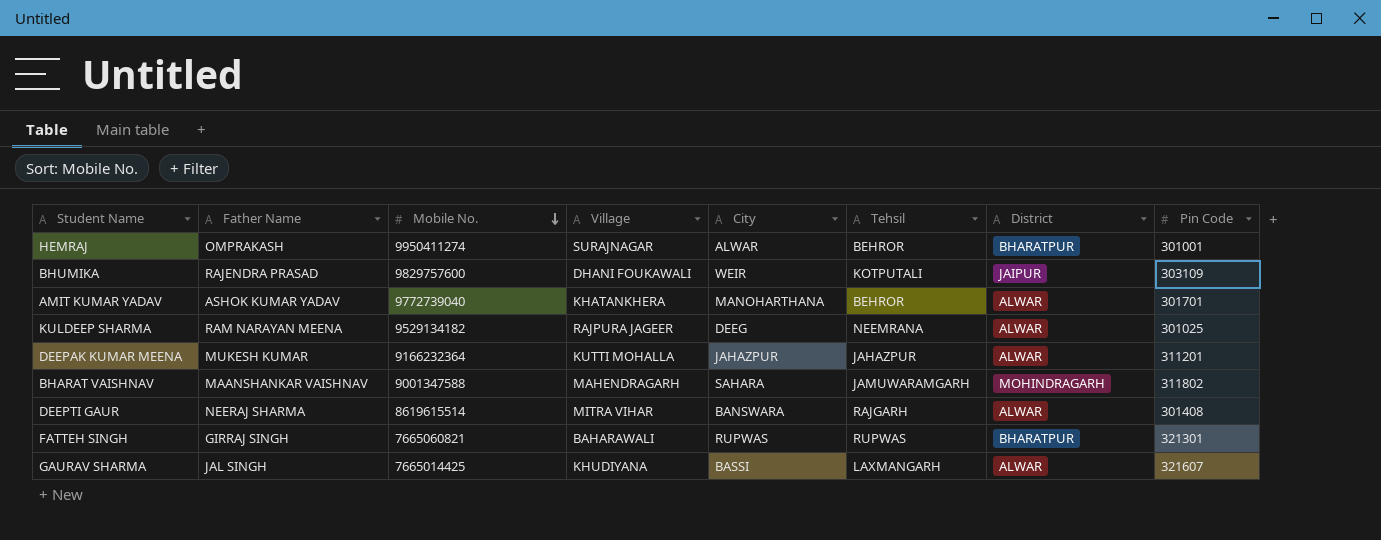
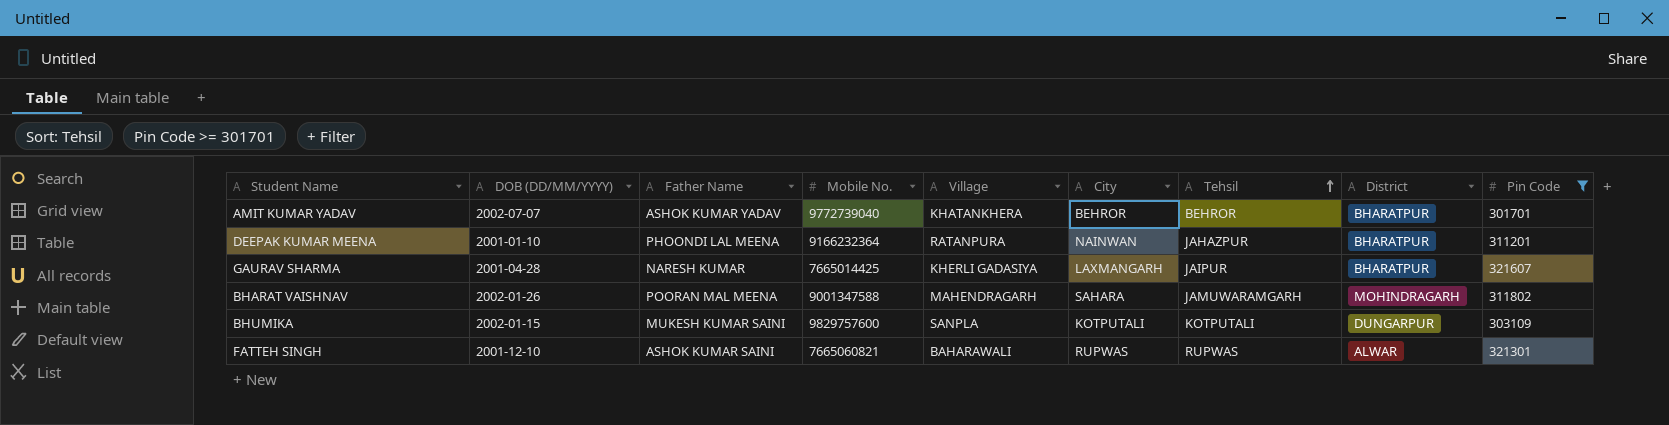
filter: none -> Pin Code >= 301701
row order: Mobile No. descending -> Tehsil ascending
column DOB (DD/MM/YYYY) | position: none -> 2
AMIT KUMAR YADAV | City: MANOHARTHANA -> BEHROR
AMIT KUMAR YADAV | District: ALWAR -> BHARATPUR
DEEPAK KUMAR MEENA | Father Name: MUKESH KUMAR -> PHOONDI LAL MEENA
DEEPAK KUMAR MEENA | Village: KUTTI MOHALLA -> RATANPURA
DEEPAK KUMAR MEENA | City: JAHAZPUR -> NAINWAN
DEEPAK KUMAR MEENA | District: ALWAR -> BHARATPUR
GAURAV SHARMA | Father Name: JAL SINGH -> NARESH KUMAR
GAURAV SHARMA | Village: KHUDIYANA -> KHERLI GADASIYA
GAURAV SHARMA | City: BASSI -> LAXMANGARH
GAURAV SHARMA | Tehsil: LAXMANGARH -> JAIPUR
GAURAV SHARMA | District: ALWAR -> BHARATPUR
BHARAT VAISHNAV | Father Name: MAANSHANKAR VAISHNAV -> POORAN MAL MEENA
BHUMIKA | Father Name: RAJENDRA PRASAD -> MUKESH KUMAR SAINI
BHUMIKA | Village: DHANI FOUKAWALI -> SANPLA
BHUMIKA | City: WEIR -> KOTPUTALI
BHUMIKA | District: JAIPUR -> DUNGARPUR
FATTEH SINGH | Father Name: GIRRAJ SINGH -> ASHOK KUMAR SAINI
FATTEH SINGH | District: BHARATPUR -> ALWAR

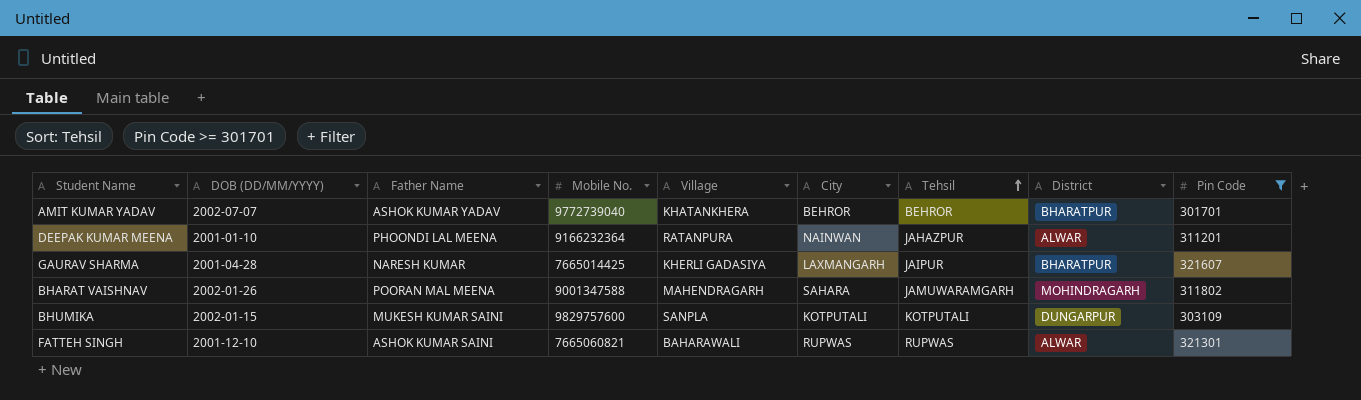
DEEPAK KUMAR MEENA | District: BHARATPUR -> ALWAR

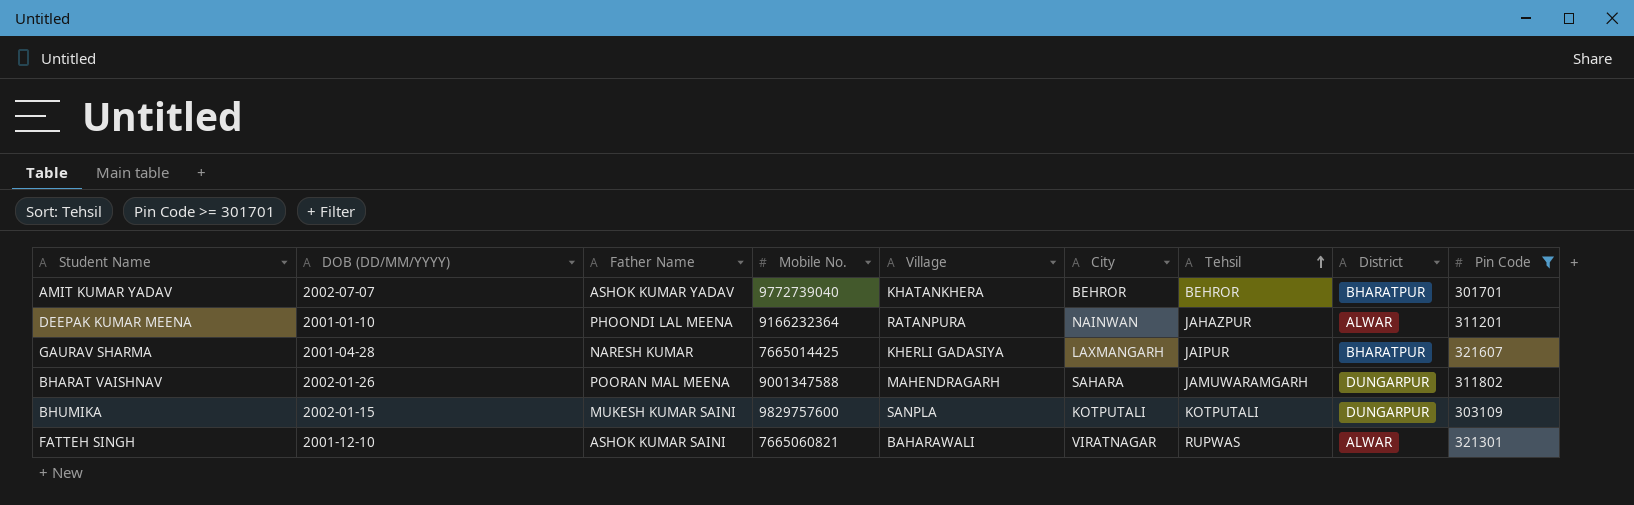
BHARAT VAISHNAV | District: MOHINDRAGARH -> DUNGARPUR
FATTEH SINGH | City: RUPWAS -> VIRATNAGAR

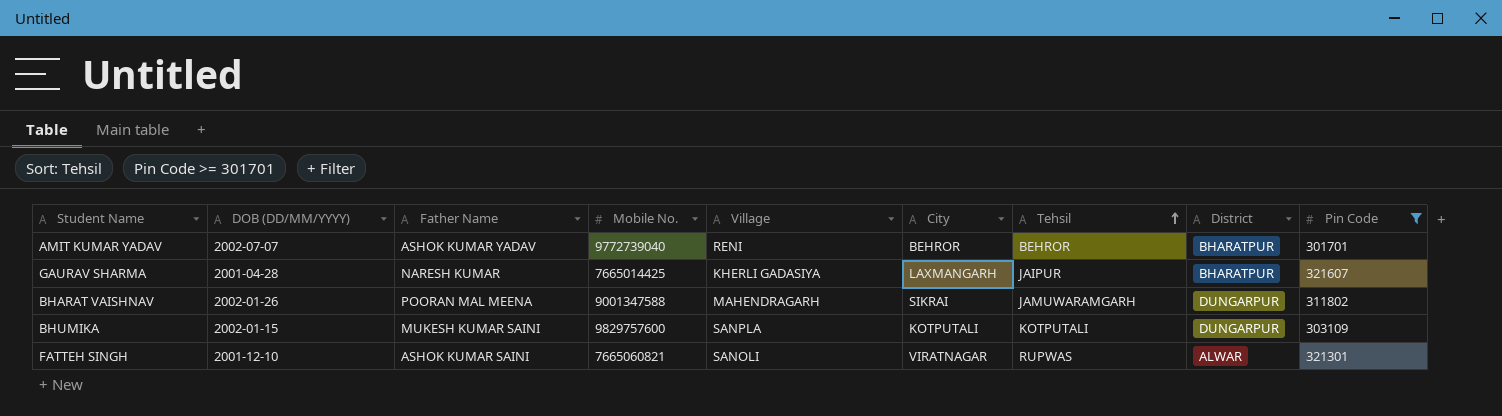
row DEEPAK KUMAR MEENA: 2001-01-10 | PHOONDI LAL MEENA | 9166232364 | RATANPURA | NAINWAN | JAHAZPUR | ALWAR | 311201 -> none
AMIT KUMAR YADAV | Village: KHATANKHERA -> RENI
BHARAT VAISHNAV | City: SAHARA -> SIKRAI
FATTEH SINGH | Village: BAHARAWALI -> SANOLI

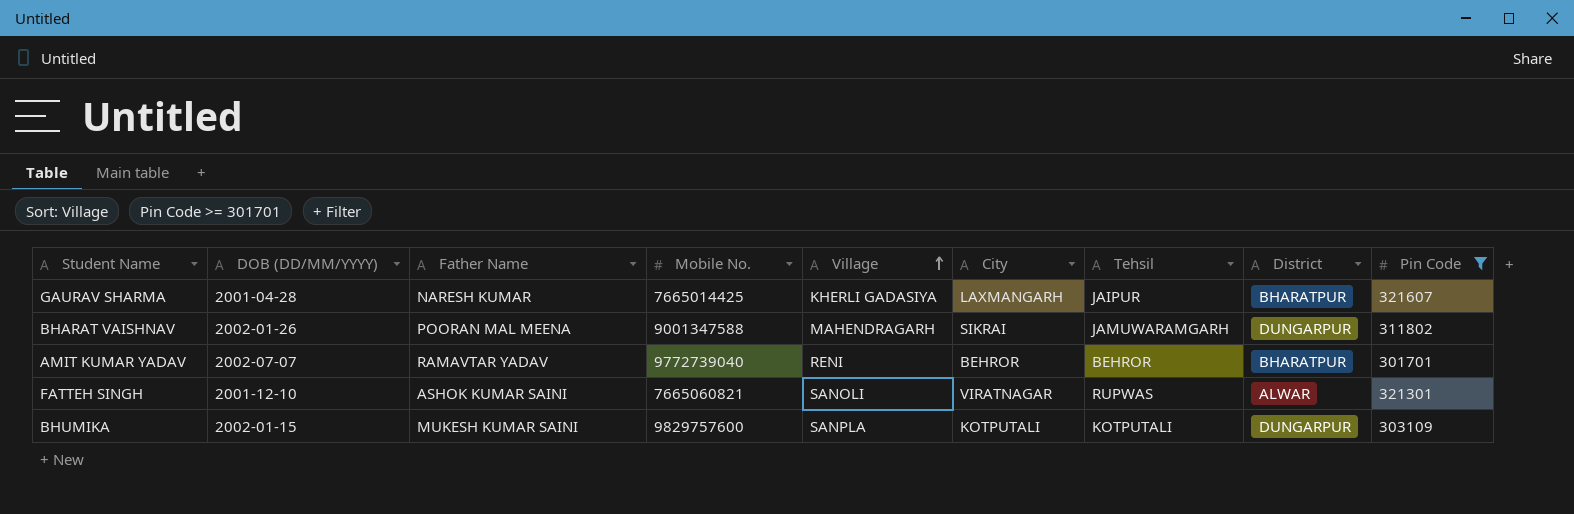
row order: Tehsil ascending -> Village ascending
AMIT KUMAR YADAV | Father Name: ASHOK KUMAR YADAV -> RAMAVTAR YADAV

